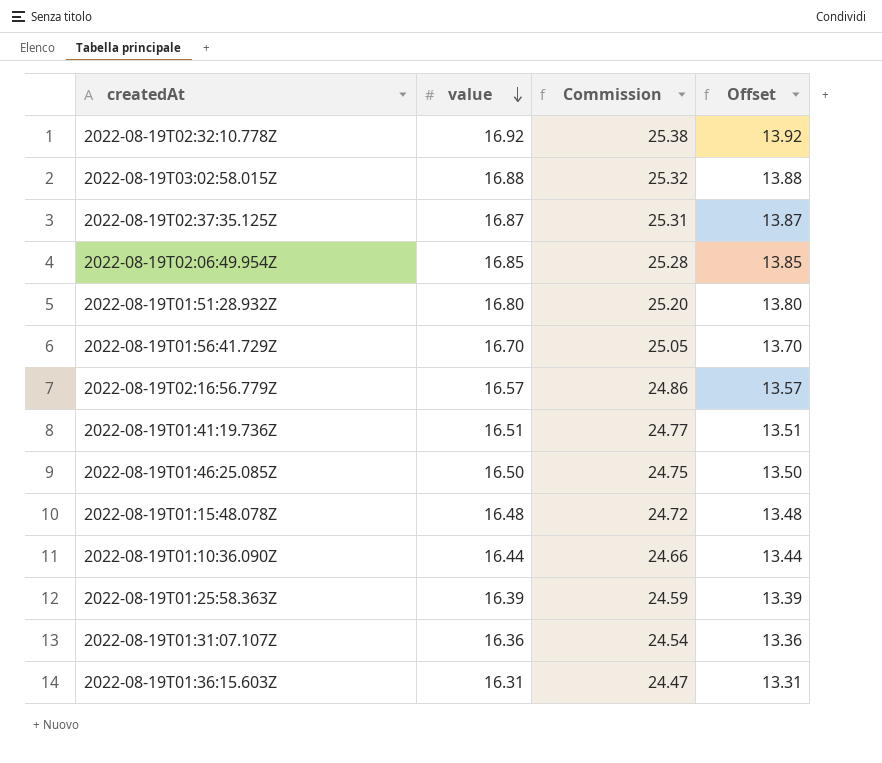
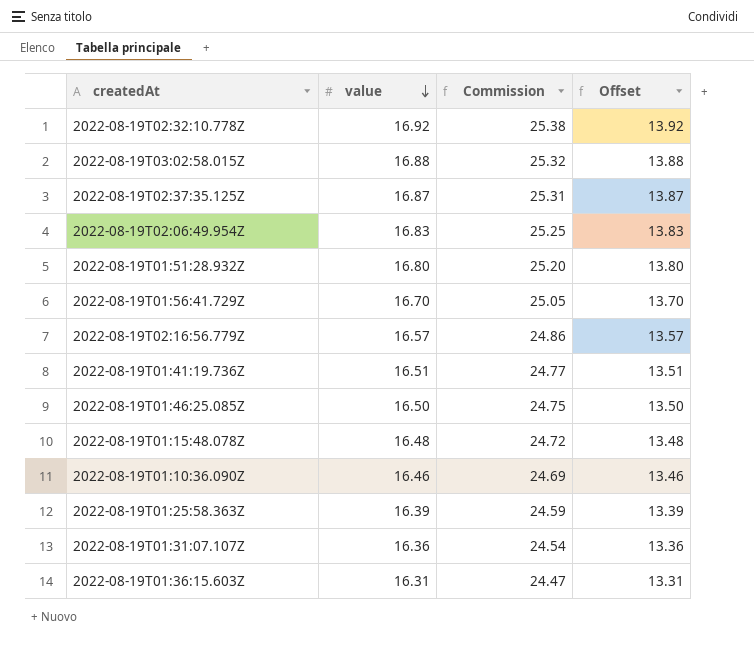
2022-08-19T02:06:49.954Z | value: 16.85 -> 16.83
2022-08-19T02:06:49.954Z | Commission: 25.28 -> 25.25
2022-08-19T02:06:49.954Z | Offset: 13.85 -> 13.83
2022-08-19T01:10:36.090Z | value: 16.44 -> 16.46
2022-08-19T01:10:36.090Z | Commission: 24.66 -> 24.69
2022-08-19T01:10:36.090Z | Offset: 13.44 -> 13.46

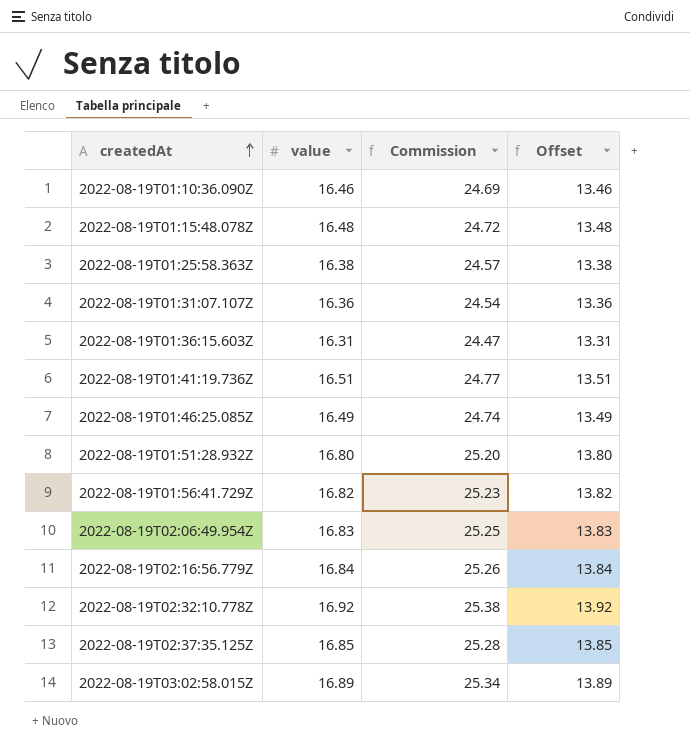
row order: value descending -> createdAt ascending
2022-08-19T01:25:58.363Z | value: 16.39 -> 16.38
2022-08-19T01:25:58.363Z | Commission: 24.59 -> 24.57
2022-08-19T01:25:58.363Z | Offset: 13.39 -> 13.38
2022-08-19T01:46:25.085Z | value: 16.50 -> 16.49
2022-08-19T01:46:25.085Z | Commission: 24.75 -> 24.74
2022-08-19T01:46:25.085Z | Offset: 13.50 -> 13.49
2022-08-19T01:56:41.729Z | value: 16.70 -> 16.82
2022-08-19T01:56:41.729Z | Commission: 25.05 -> 25.23
2022-08-19T01:56:41.729Z | Offset: 13.70 -> 13.82
2022-08-19T02:16:56.779Z | value: 16.57 -> 16.84
2022-08-19T02:16:56.779Z | Commission: 24.86 -> 25.26
2022-08-19T02:16:56.779Z | Offset: 13.57 -> 13.84
2022-08-19T02:37:35.125Z | value: 16.87 -> 16.85
2022-08-19T02:37:35.125Z | Commission: 25.31 -> 25.28
2022-08-19T02:37:35.125Z | Offset: 13.87 -> 13.85
2022-08-19T03:02:58.015Z | value: 16.88 -> 16.89
2022-08-19T03:02:58.015Z | Commission: 25.32 -> 25.34
2022-08-19T03:02:58.015Z | Offset: 13.88 -> 13.89

